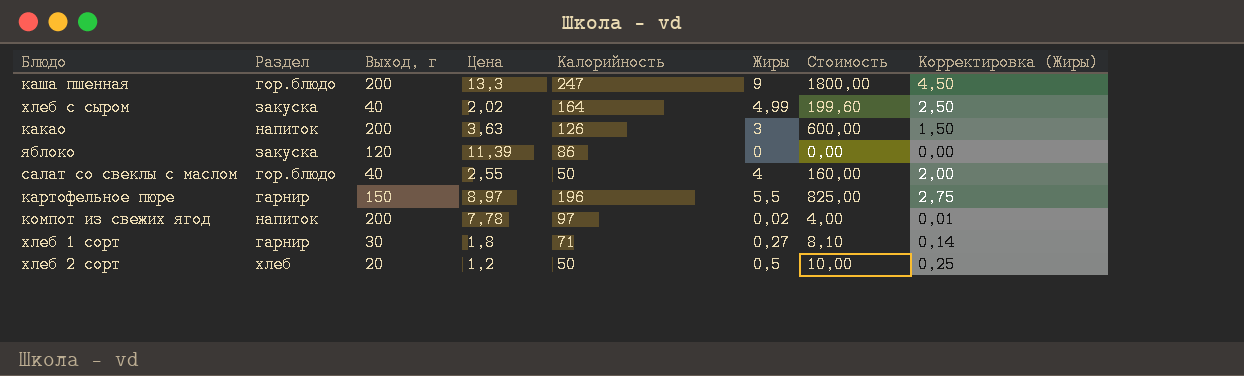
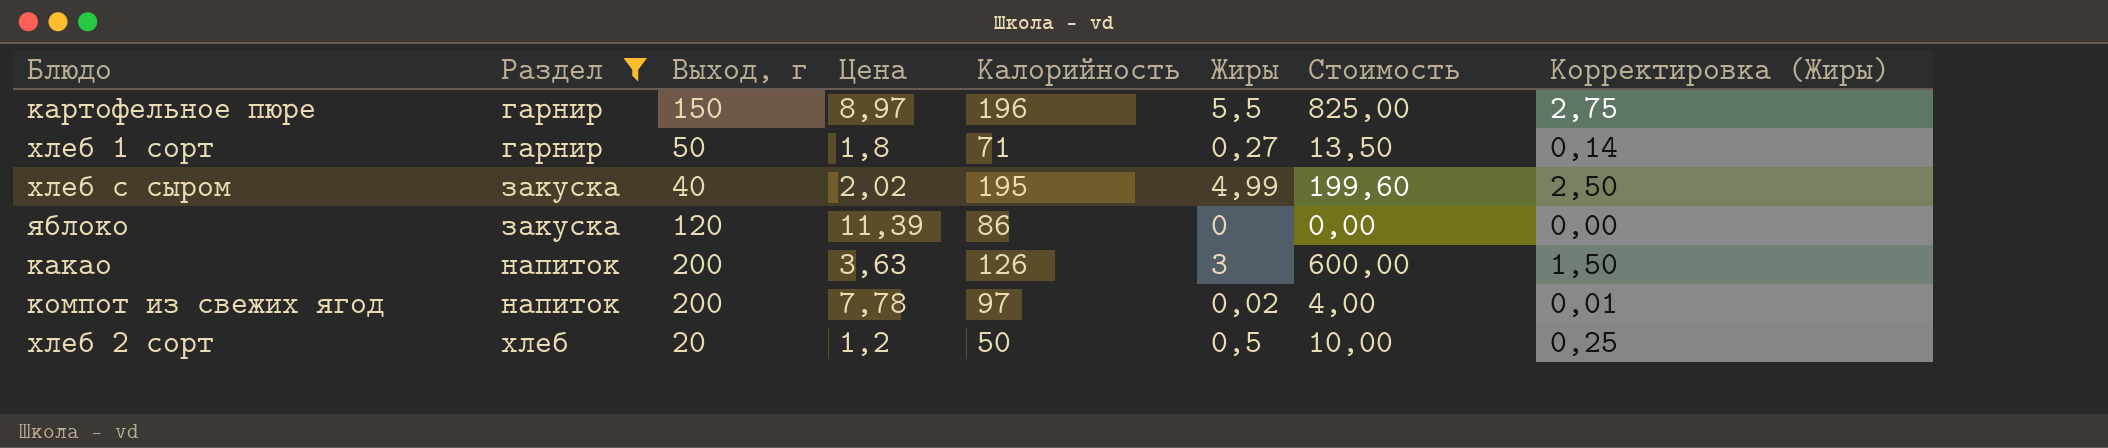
filter: none -> Раздел != гор.блюдо
row order: none -> Раздел ascending
хлеб 1 сорт | Выход, г: 30 -> 50
хлеб 1 сорт | Стоимость: 8,10 -> 13,50
хлеб с сыром | Калорийность: 164 -> 195

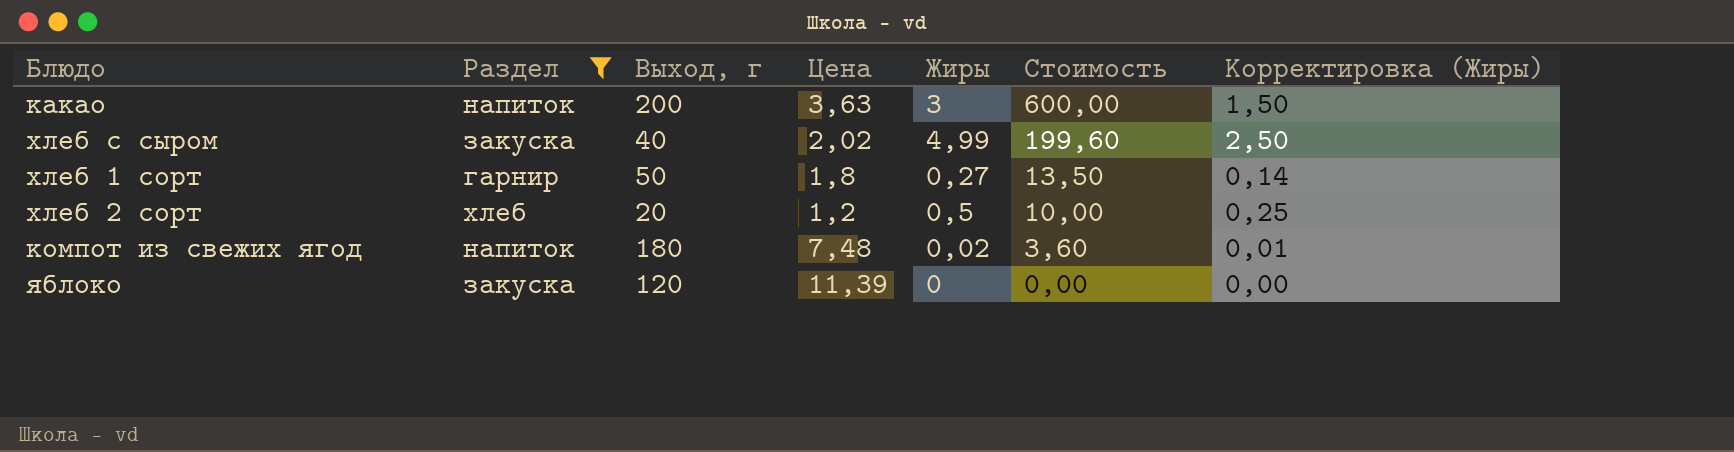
row order: Раздел ascending -> Стоимость descending
column Калорийность | position: 5 -> none
row картофельное пюре: гарнир | 150 | 8,97 | 196 | 5,5 | 825,00 | 2,75 -> none
компот из свежих ягод | Выход, г: 200 -> 180
компот из свежих ягод | Цена: 7,78 -> 7,48
компот из свежих ягод | Стоимость: 4,00 -> 3,60

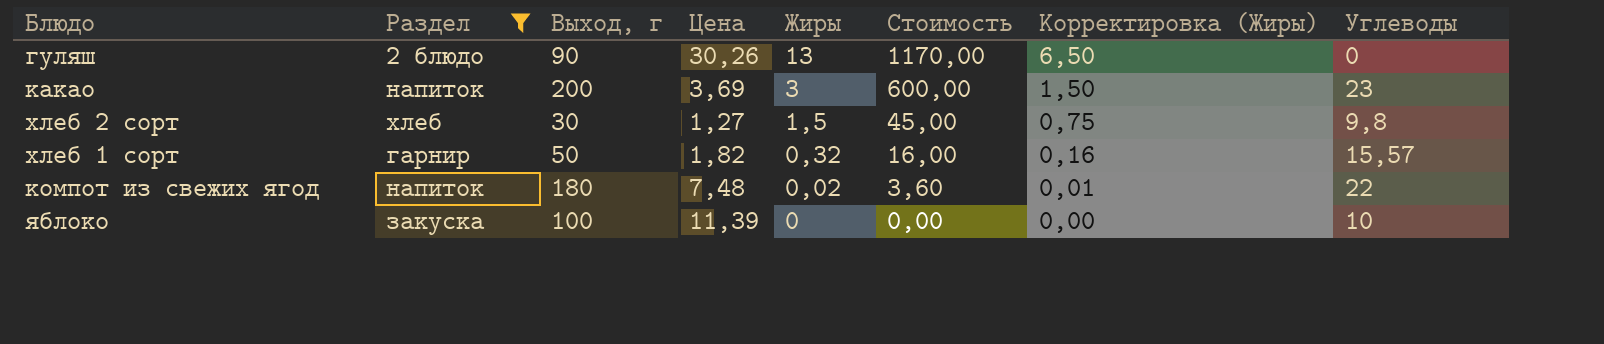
row order: Стоимость descending -> Жиры descending
column Углеводы | position: none -> 8
row хлеб с сыром: закуска | 40 | 2,02 | 4,99 | 199,60 | 2,50 -> none
row гуляш: none -> 2 блюдо | 90 | 30,26 | 13 | 1170,00 | 6,50 | 0
какао | Цена: 3,63 -> 3,69
хлеб 2 сорт | Выход, г: 20 -> 30
хлеб 2 сорт | Цена: 1,2 -> 1,27
хлеб 2 сорт | Жиры: 0,5 -> 1,5
хлеб 2 сорт | Стоимость: 10,00 -> 45,00
хлеб 2 сорт | Корректировка (Жиры): 0,25 -> 0,75
хлеб 1 сорт | Цена: 1,8 -> 1,82
хлеб 1 сорт | Жиры: 0,27 -> 0,32
хлеб 1 сорт | Стоимость: 13,50 -> 16,00
хлеб 1 сорт | Корректировка (Жиры): 0,14 -> 0,16
яблоко | Выход, г: 120 -> 100

